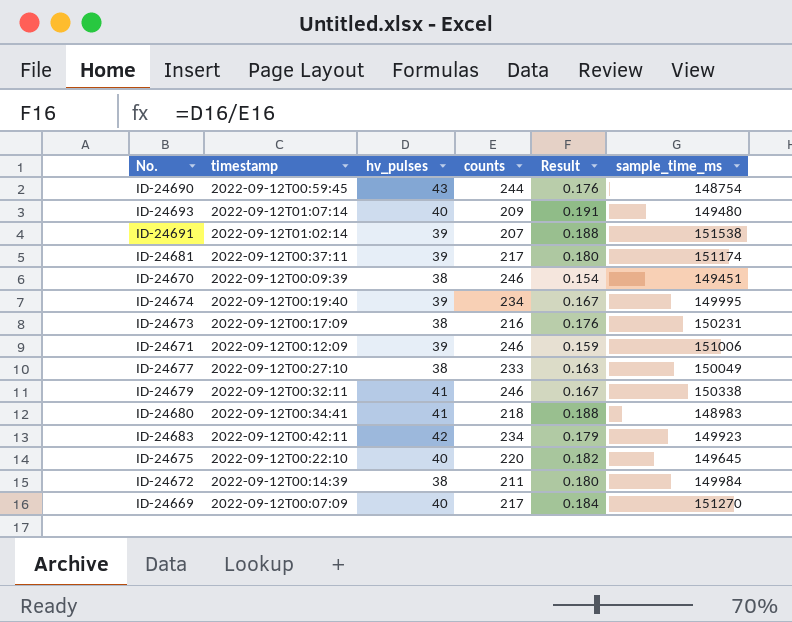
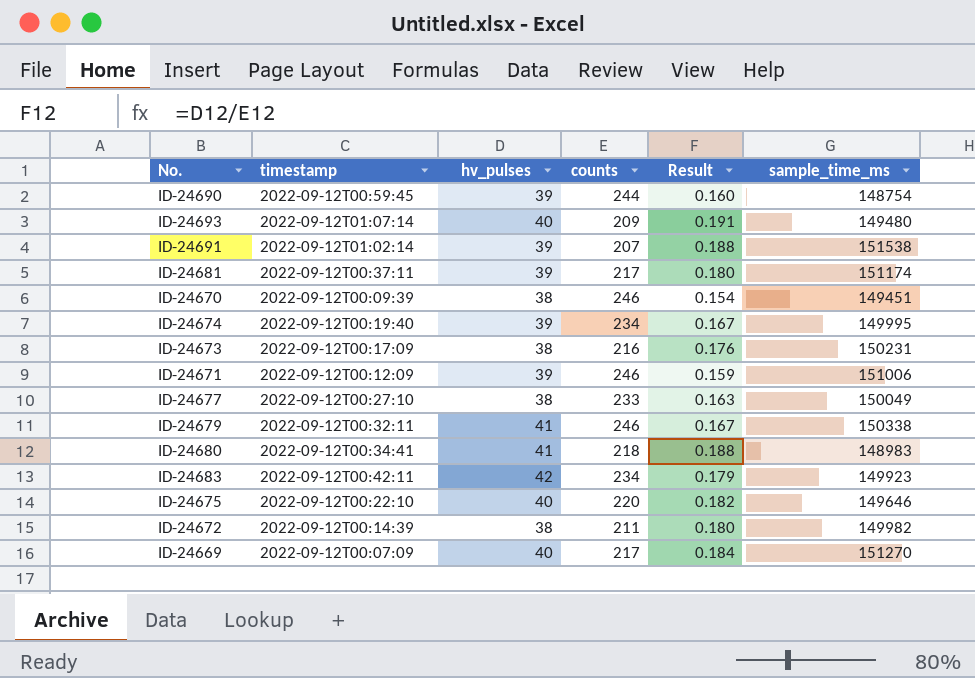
ID-24690 | hv_pulses: 43 -> 39
ID-24690 | Result: 0.176 -> 0.160
ID-24675 | sample_time_ms: 149645 -> 149646
ID-24672 | sample_time_ms: 149984 -> 149982

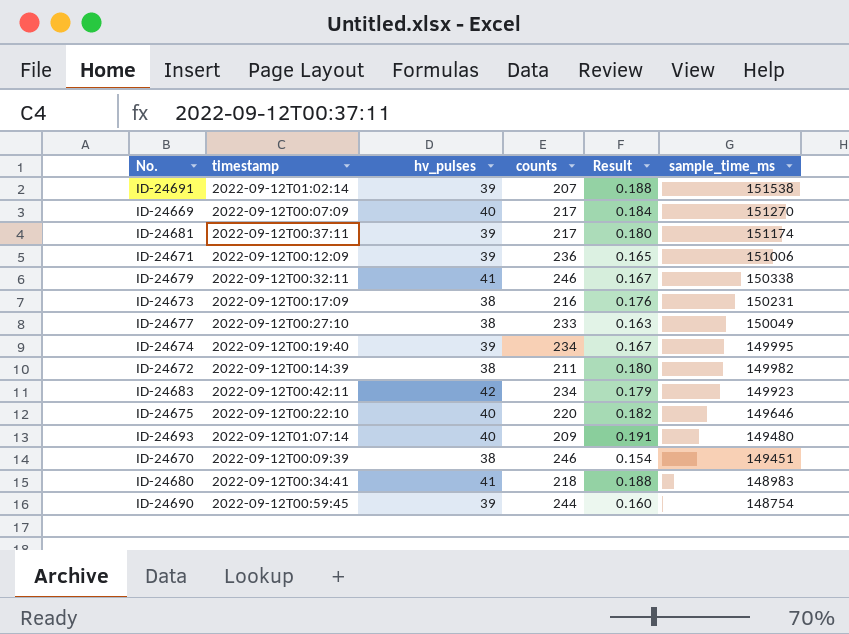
row order: none -> sample_time_ms descending
ID-24671 | counts: 246 -> 236
ID-24671 | Result: 0.159 -> 0.165

